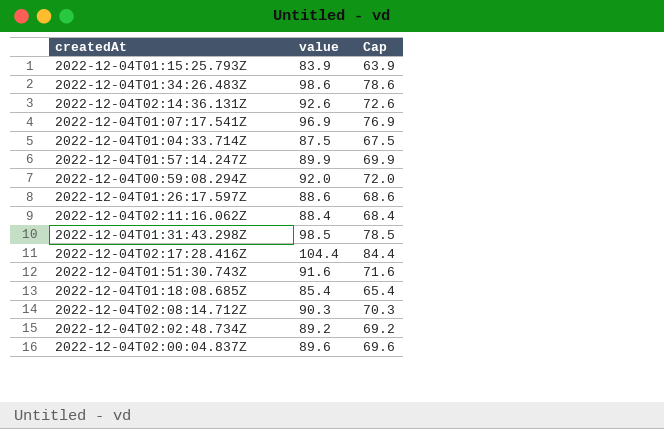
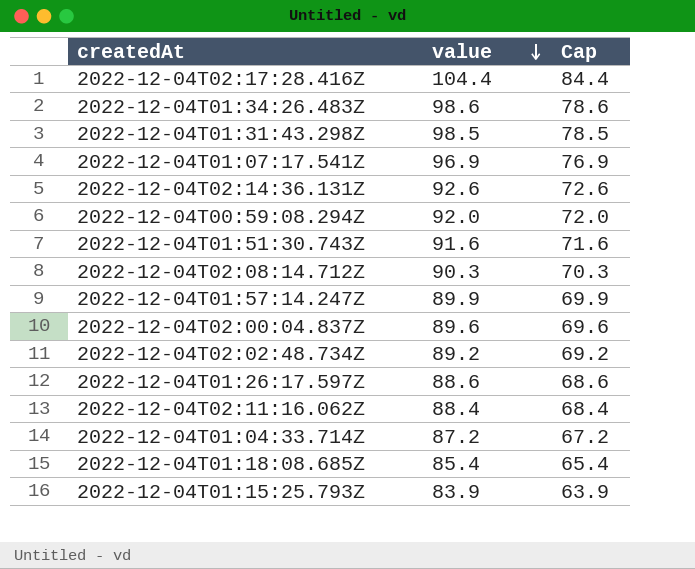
row order: none -> value descending
2022-12-04T01:04:33.714Z | value: 87.5 -> 87.2
2022-12-04T01:04:33.714Z | Cap: 67.5 -> 67.2

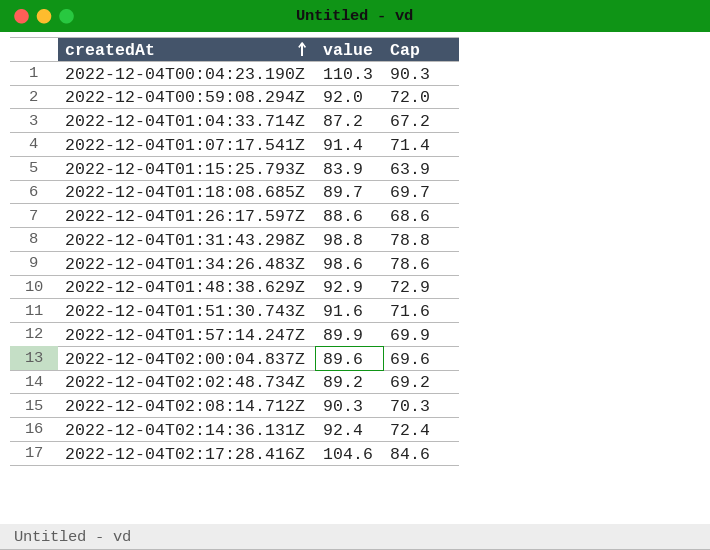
row order: value descending -> createdAt ascending
row 2022-12-04T02:11:16.062Z: 88.4 | 68.4 -> none
row 2022-12-04T00:04:23.190Z: none -> 110.3 | 90.3
2022-12-04T01:07:17.541Z | value: 96.9 -> 91.4
2022-12-04T01:07:17.541Z | Cap: 76.9 -> 71.4
2022-12-04T01:18:08.685Z | value: 85.4 -> 89.7
2022-12-04T01:18:08.685Z | Cap: 65.4 -> 69.7
2022-12-04T01:31:43.298Z | value: 98.5 -> 98.8
2022-12-04T01:31:43.298Z | Cap: 78.5 -> 78.8
row 2022-12-04T01:48:38.629Z: none -> 92.9 | 72.9
2022-12-04T02:14:36.131Z | value: 92.6 -> 92.4
2022-12-04T02:14:36.131Z | Cap: 72.6 -> 72.4
2022-12-04T02:17:28.416Z | value: 104.4 -> 104.6
2022-12-04T02:17:28.416Z | Cap: 84.4 -> 84.6

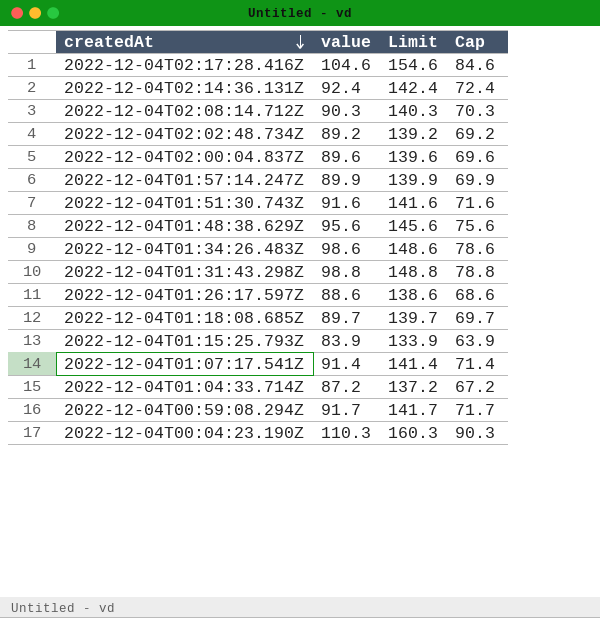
row order: createdAt ascending -> createdAt descending
column Limit | formula: none -> [value] + 50
2022-12-04T01:48:38.629Z | value: 92.9 -> 95.6
2022-12-04T01:48:38.629Z | Cap: 72.9 -> 75.6
2022-12-04T00:59:08.294Z | value: 92.0 -> 91.7
2022-12-04T00:59:08.294Z | Cap: 72.0 -> 71.7

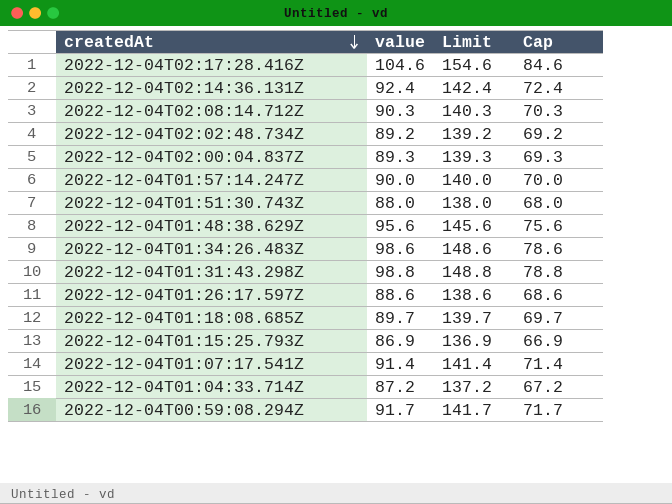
row 2022-12-04T00:04:23.190Z: 110.3 | 160.3 | 90.3 -> none
2022-12-04T02:00:04.837Z | value: 89.6 -> 89.3
2022-12-04T02:00:04.837Z | Limit: 139.6 -> 139.3
2022-12-04T02:00:04.837Z | Cap: 69.6 -> 69.3
2022-12-04T01:57:14.247Z | value: 89.9 -> 90.0
2022-12-04T01:57:14.247Z | Limit: 139.9 -> 140.0
2022-12-04T01:57:14.247Z | Cap: 69.9 -> 70.0
2022-12-04T01:51:30.743Z | value: 91.6 -> 88.0
2022-12-04T01:51:30.743Z | Limit: 141.6 -> 138.0
2022-12-04T01:51:30.743Z | Cap: 71.6 -> 68.0
2022-12-04T01:15:25.793Z | value: 83.9 -> 86.9
2022-12-04T01:15:25.793Z | Limit: 133.9 -> 136.9
2022-12-04T01:15:25.793Z | Cap: 63.9 -> 66.9

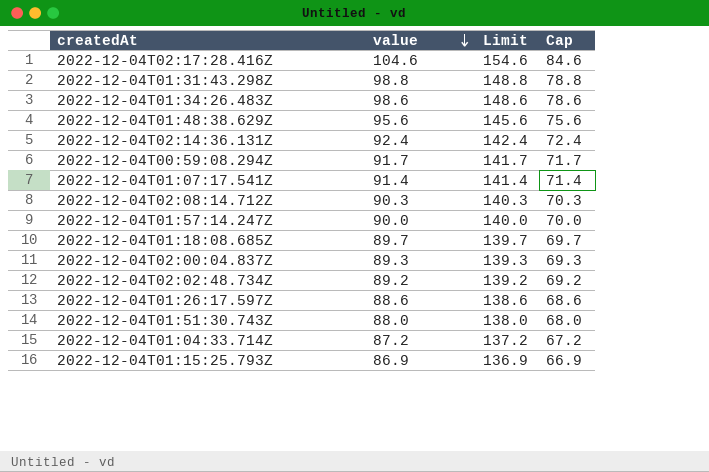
row order: createdAt descending -> value descending

